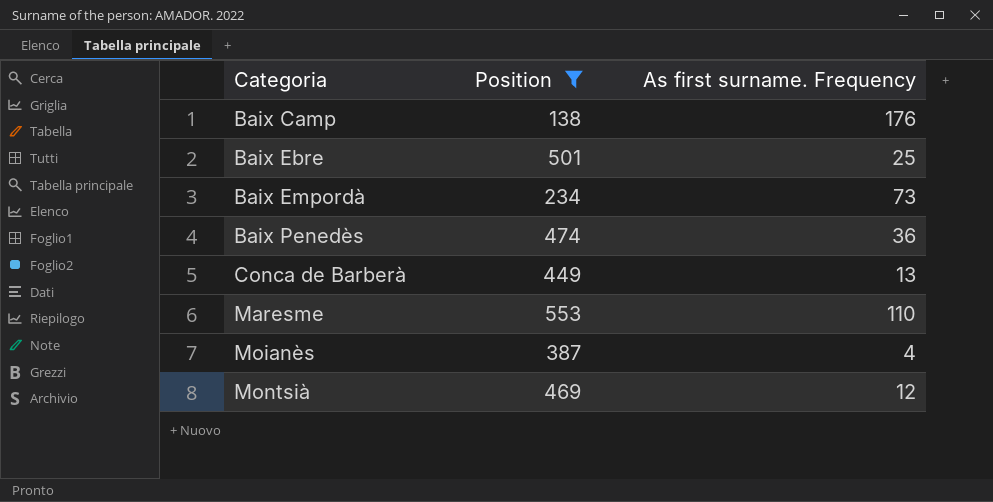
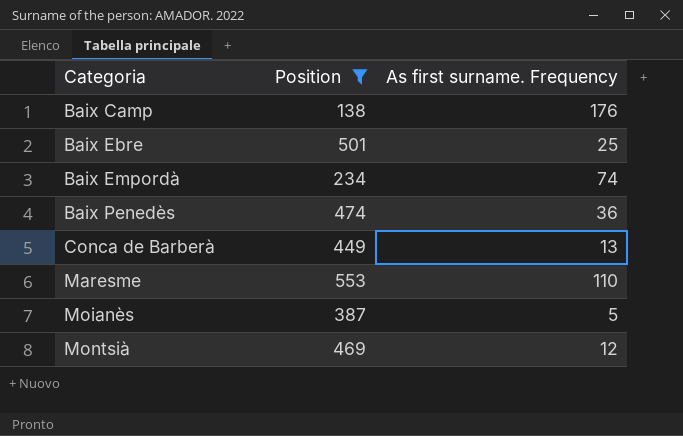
Baix Empordà | As first surname. Frequency: 73 -> 74
Moianès | As first surname. Frequency: 4 -> 5

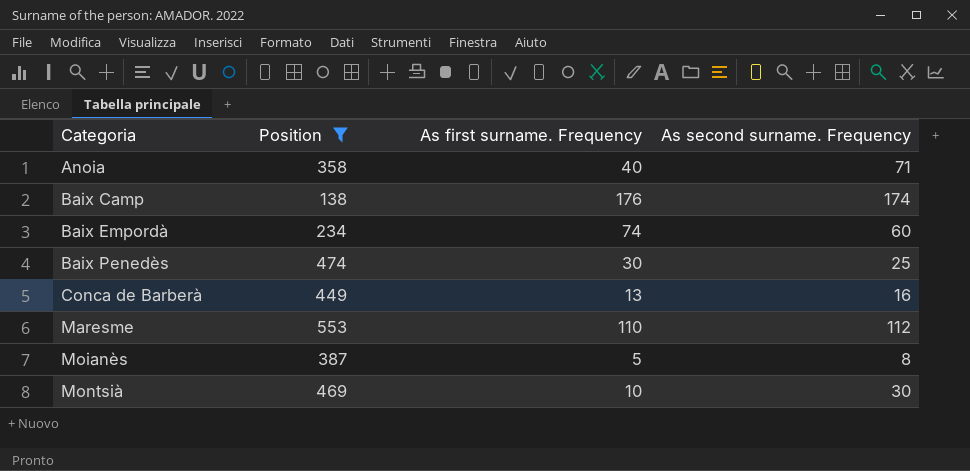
column As second surname. Frequency | position: none -> 4
row Baix Ebre: 501 | 25 -> none
row Anoia: none -> 358 | 40 | 71
Baix Penedès | As first surname. Frequency: 36 -> 30
Montsià | As first surname. Frequency: 12 -> 10

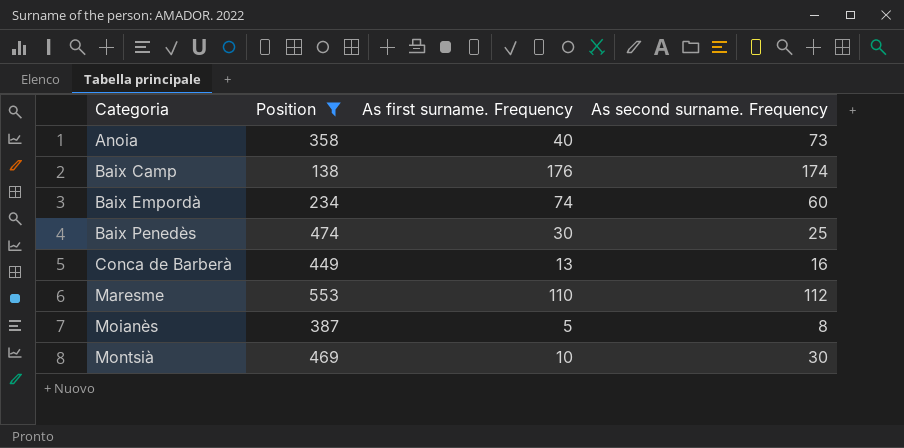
Anoia | As second surname. Frequency: 71 -> 73

